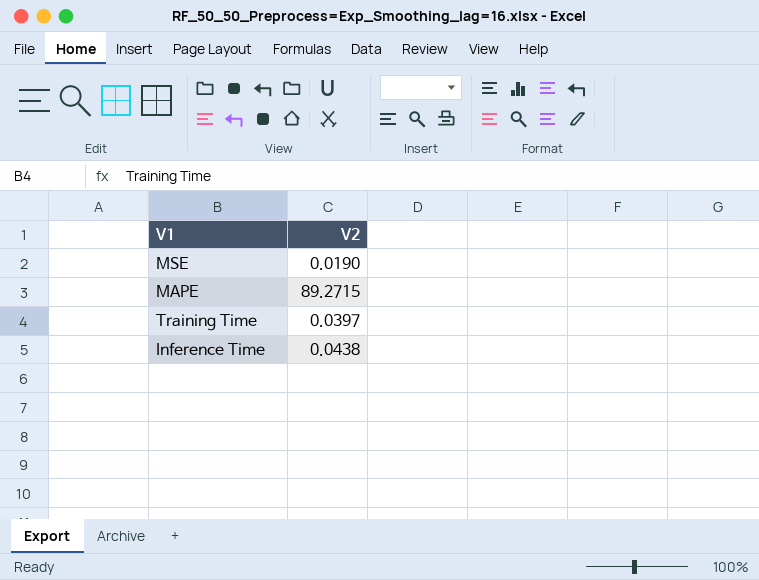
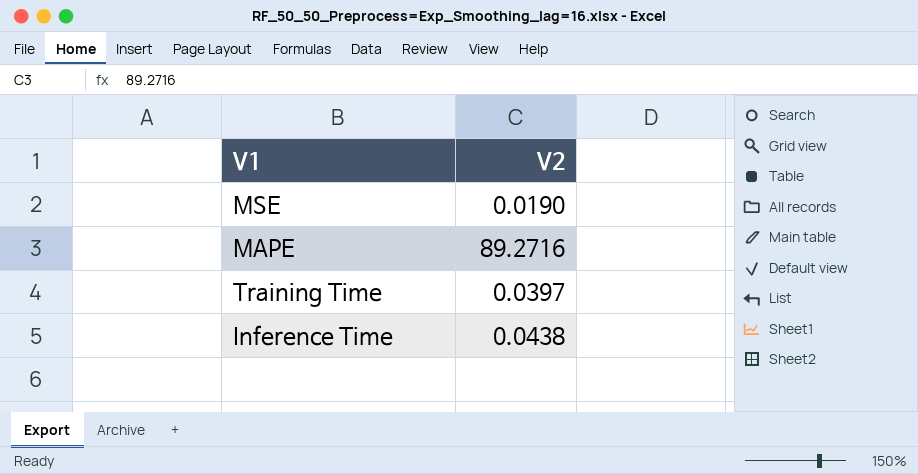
MAPE | V2: 89.2715 -> 89.2716

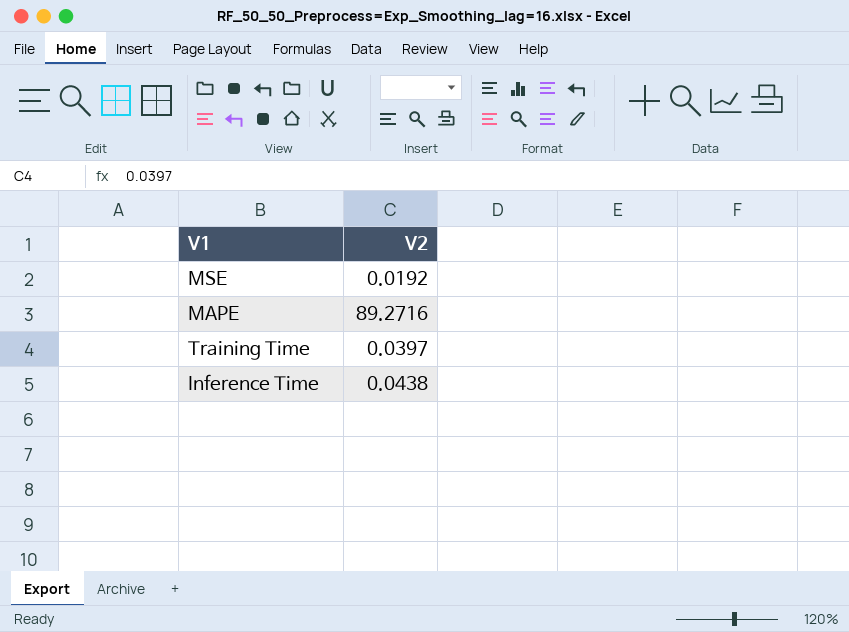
MSE | V2: 0.0190 -> 0.0192

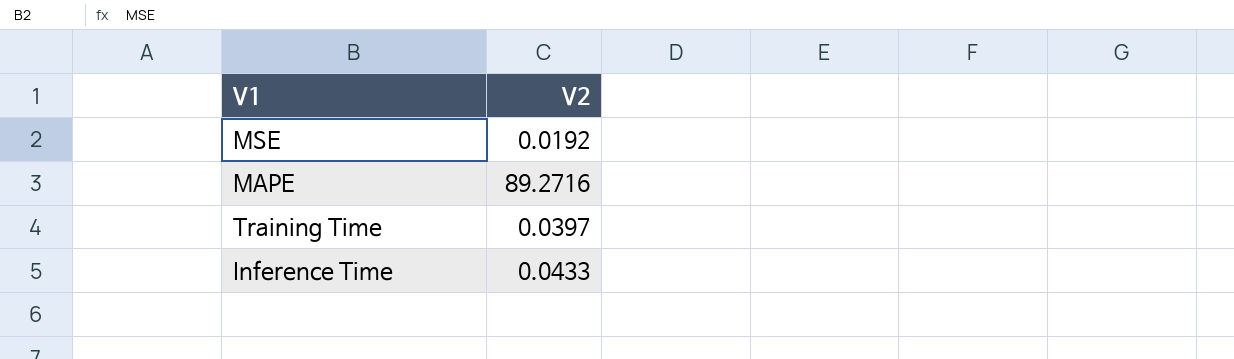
Inference Time | V2: 0.0438 -> 0.0433

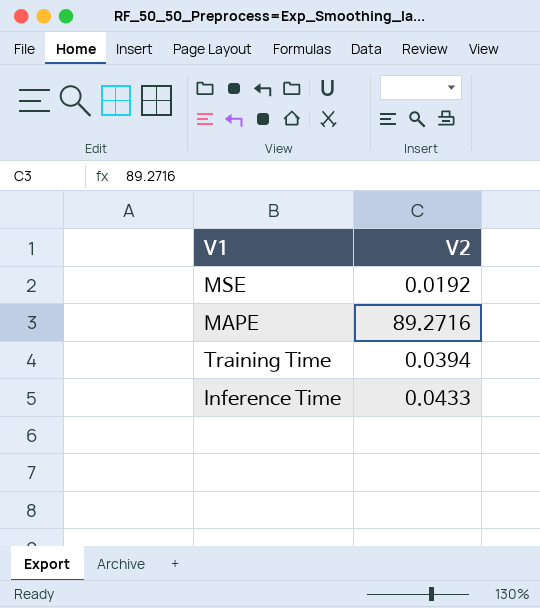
Training Time | V2: 0.0397 -> 0.0394

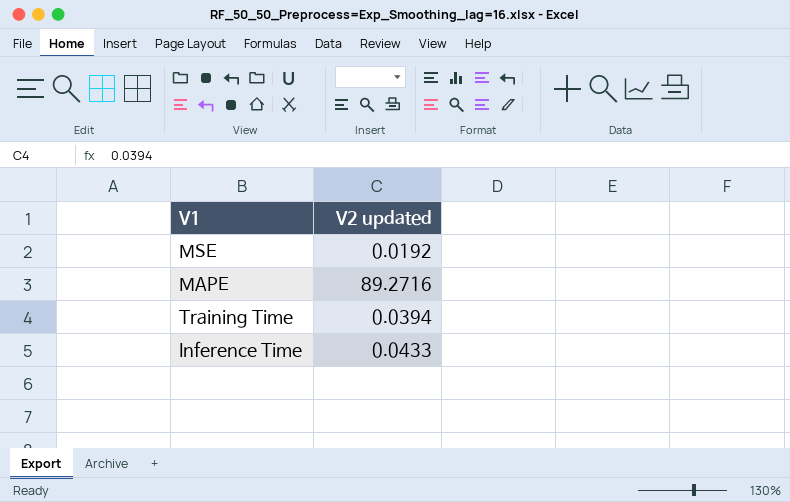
column name: V2 -> V2 updated

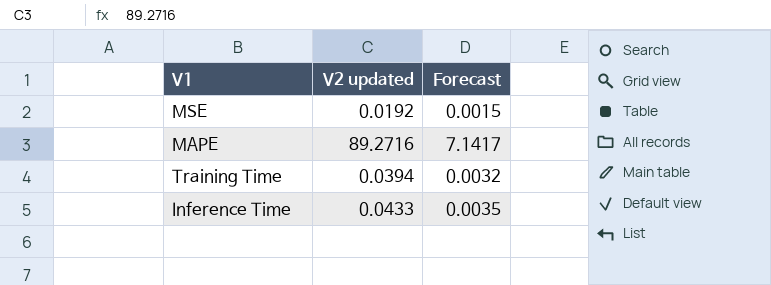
column Forecast | formula: none -> [V2 updated] * 0.08

